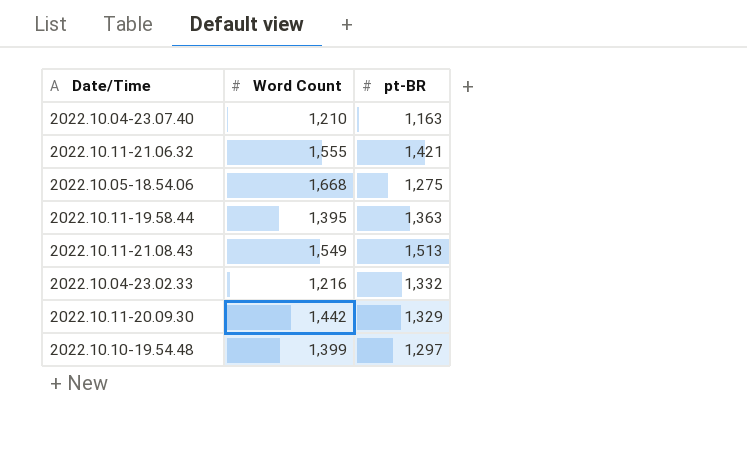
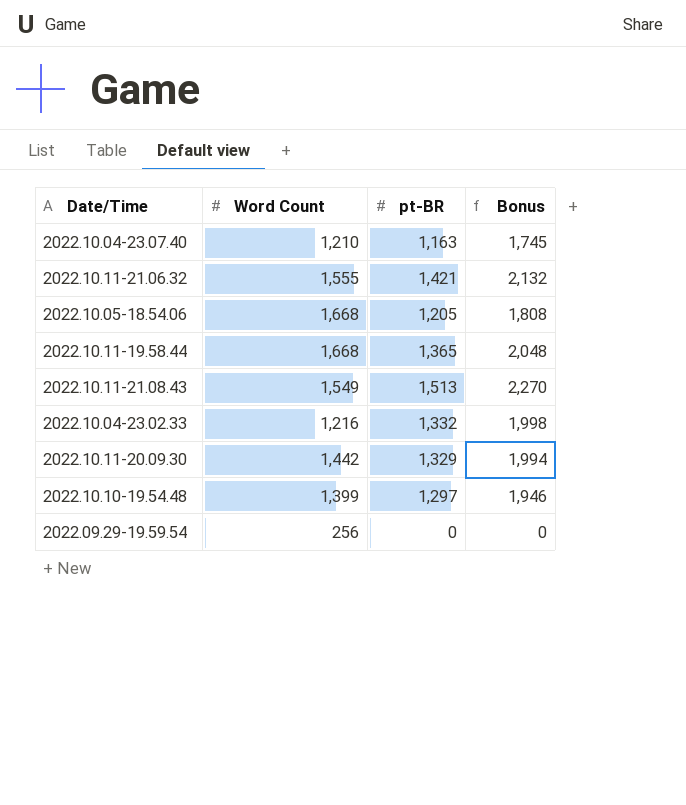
column Bonus | formula: none -> [pt-BR] * 1.5
2022.10.05-18.54.06 | pt-BR: 1,275 -> 1,205
2022.10.11-19.58.44 | Word Count: 1,395 -> 1,668
2022.10.11-19.58.44 | pt-BR: 1,363 -> 1,365
row 2022.09.29-19.59.54: none -> 256 | 0 | 0

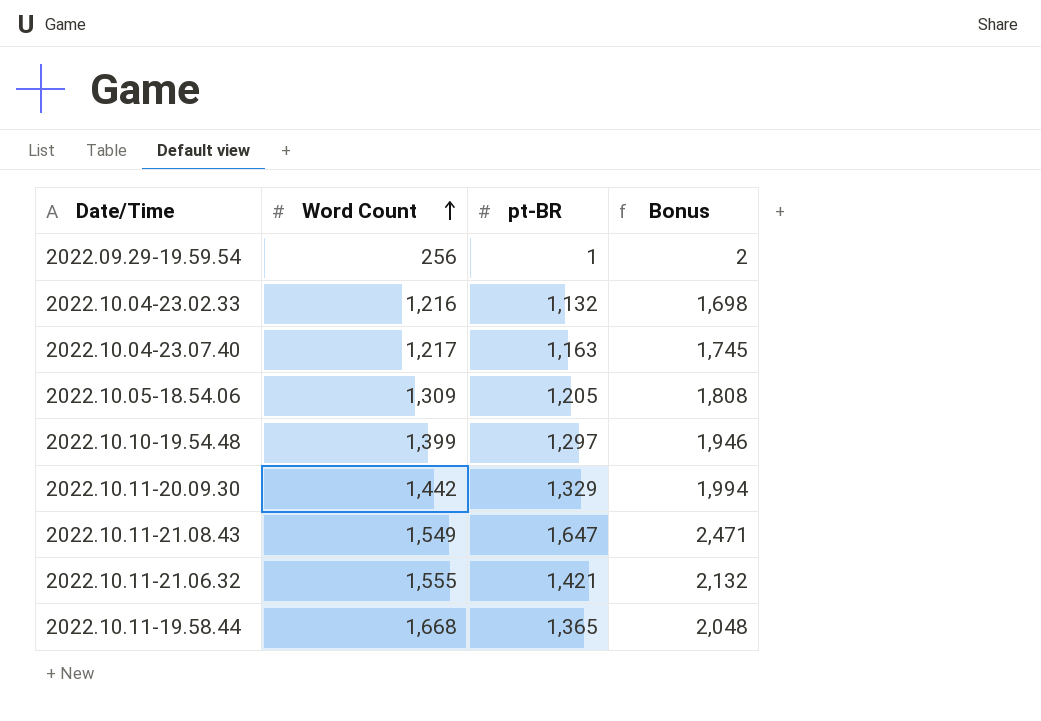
row order: none -> Word Count ascending
2022.09.29-19.59.54 | pt-BR: 0 -> 1
2022.09.29-19.59.54 | Bonus: 0 -> 2
2022.10.04-23.02.33 | pt-BR: 1,332 -> 1,132
2022.10.04-23.02.33 | Bonus: 1,998 -> 1,698
2022.10.04-23.07.40 | Word Count: 1,210 -> 1,217
2022.10.05-18.54.06 | Word Count: 1,668 -> 1,309
2022.10.11-21.08.43 | pt-BR: 1,513 -> 1,647
2022.10.11-21.08.43 | Bonus: 2,270 -> 2,471

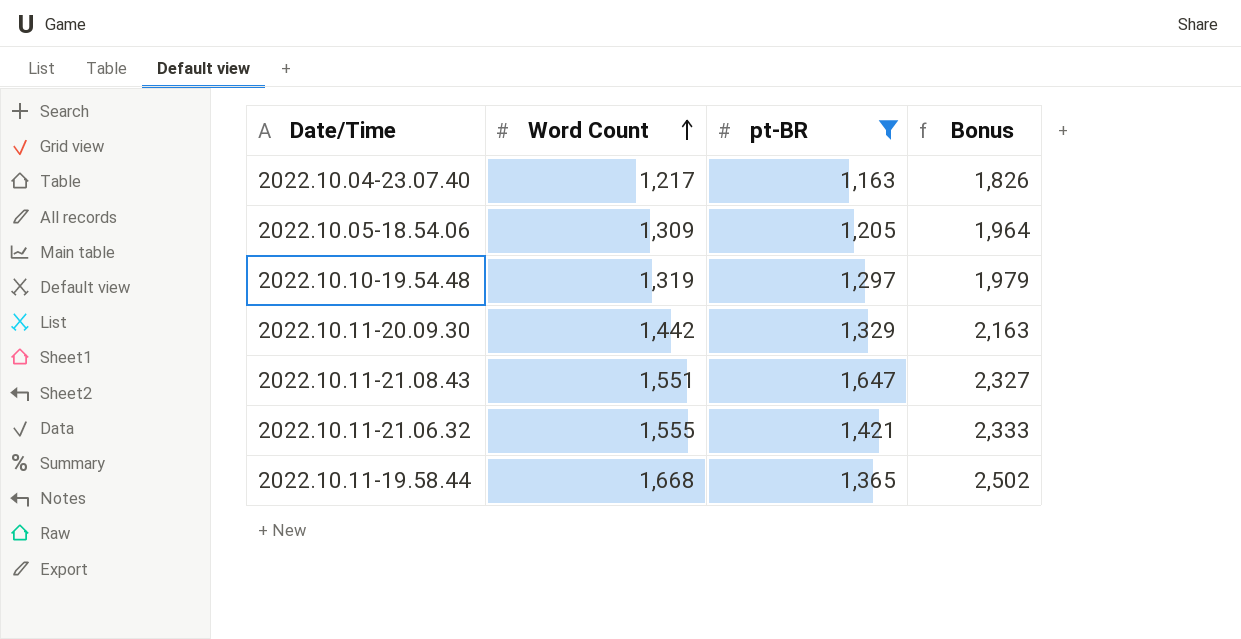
filter: none -> pt-BR >= 1,163
column Bonus | formula: [pt-BR] * 1.5 -> [Word Count] * 1.5
2022.10.10-19.54.48 | Word Count: 1,399 -> 1,319
2022.10.11-21.08.43 | Word Count: 1,549 -> 1,551

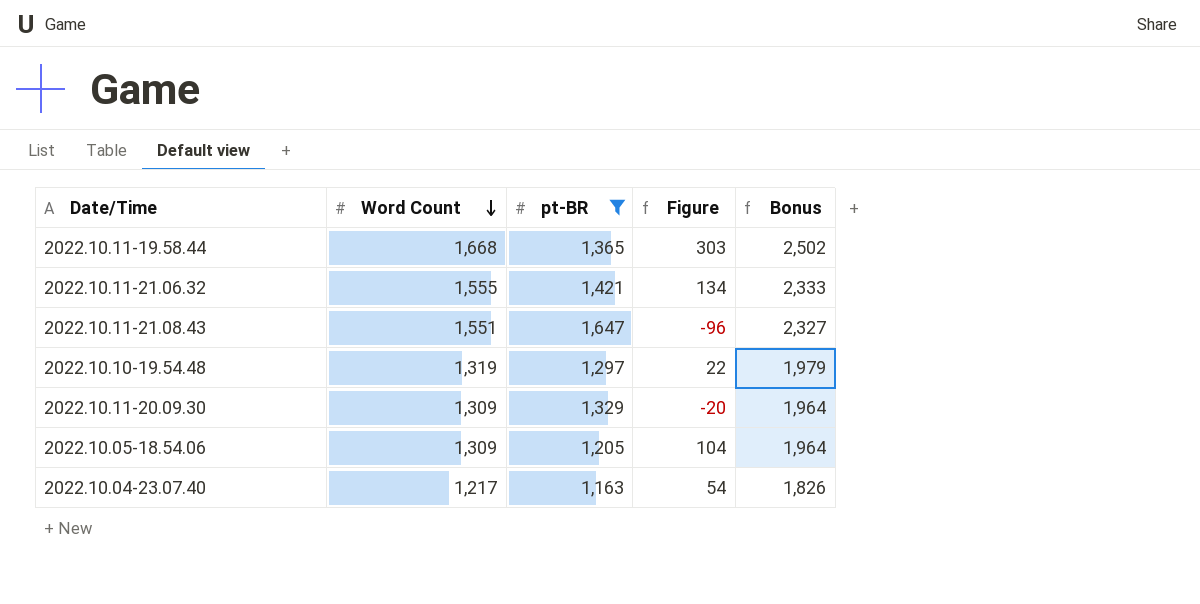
row order: Word Count ascending -> Word Count descending
column Figure | formula: none -> [Word Count] - [pt-BR]
2022.10.11-20.09.30 | Word Count: 1,442 -> 1,309
2022.10.11-20.09.30 | Bonus: 2,163 -> 1,964

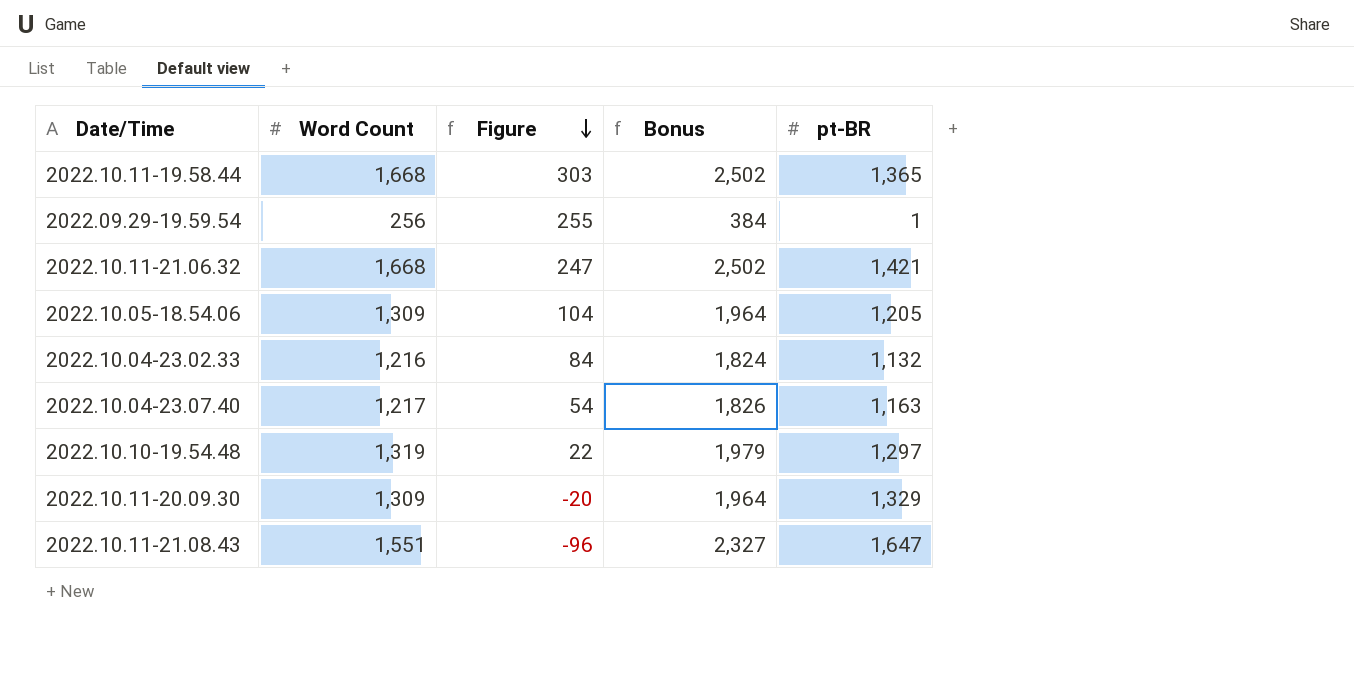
filter: pt-BR >= 1,163 -> none
row order: Word Count descending -> Figure descending
column pt-BR | position: 3 -> 5
2022.10.11-21.06.32 | Word Count: 1,555 -> 1,668
2022.10.11-21.06.32 | Figure: 134 -> 247
2022.10.11-21.06.32 | Bonus: 2,333 -> 2,502

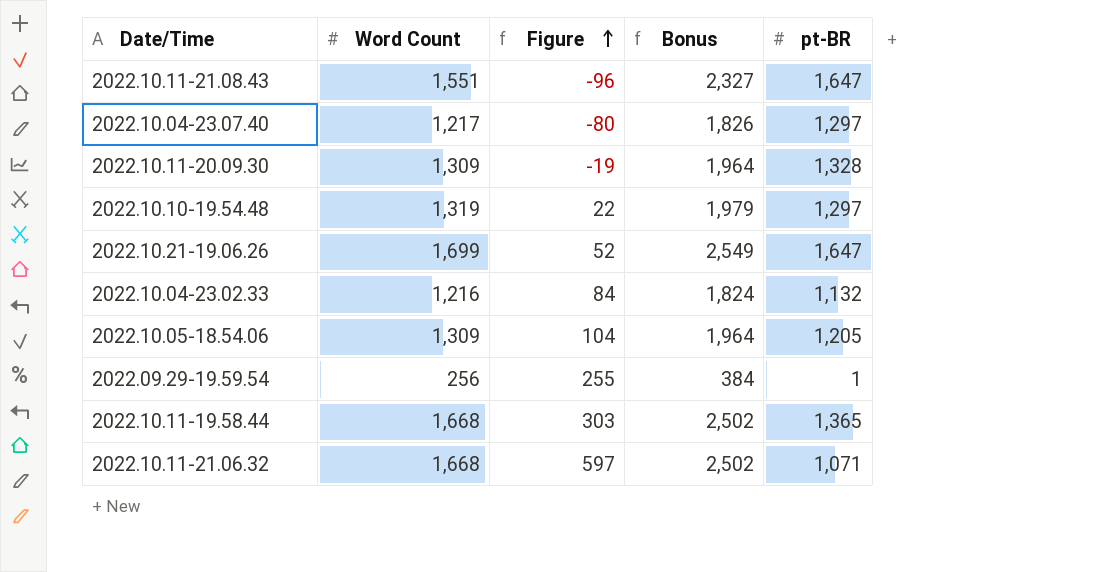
row order: Figure descending -> Figure ascending
2022.10.04-23.07.40 | Figure: 54 -> -80
2022.10.04-23.07.40 | pt-BR: 1,163 -> 1,297
2022.10.11-20.09.30 | Figure: -20 -> -19
2022.10.11-20.09.30 | pt-BR: 1,329 -> 1,328
row 2022.10.21-19.06.26: none -> 1,699 | 52 | 2,549 | 1,647
2022.10.11-21.06.32 | Figure: 247 -> 597
2022.10.11-21.06.32 | pt-BR: 1,421 -> 1,071

